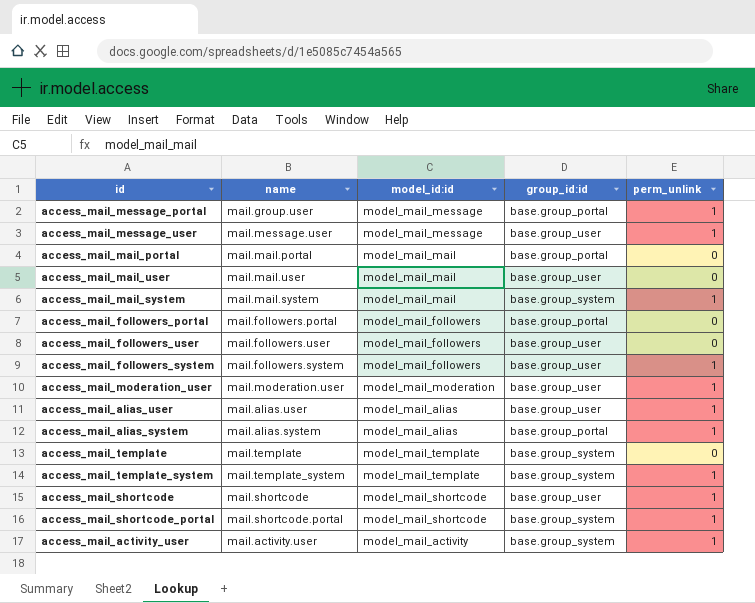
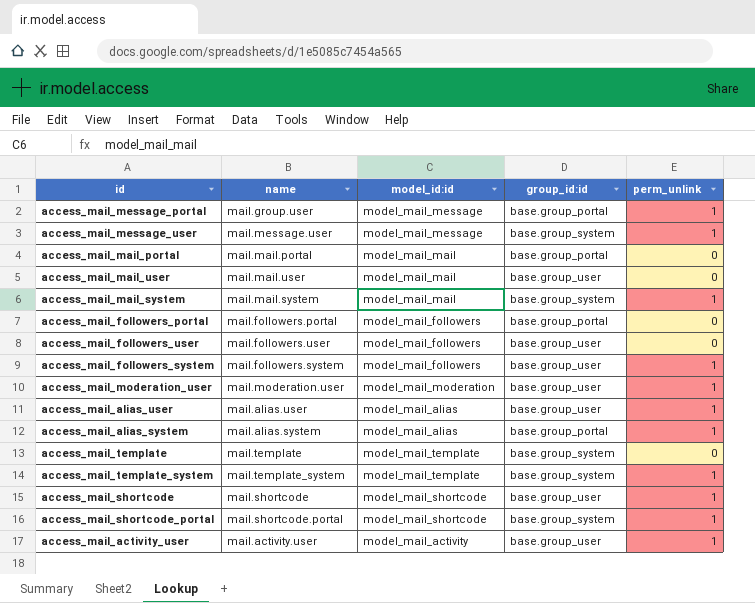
access_mail_message_user | group_id:id: base.group_user -> base.group_system
access_mail_activity_user | group_id:id: base.group_system -> base.group_user

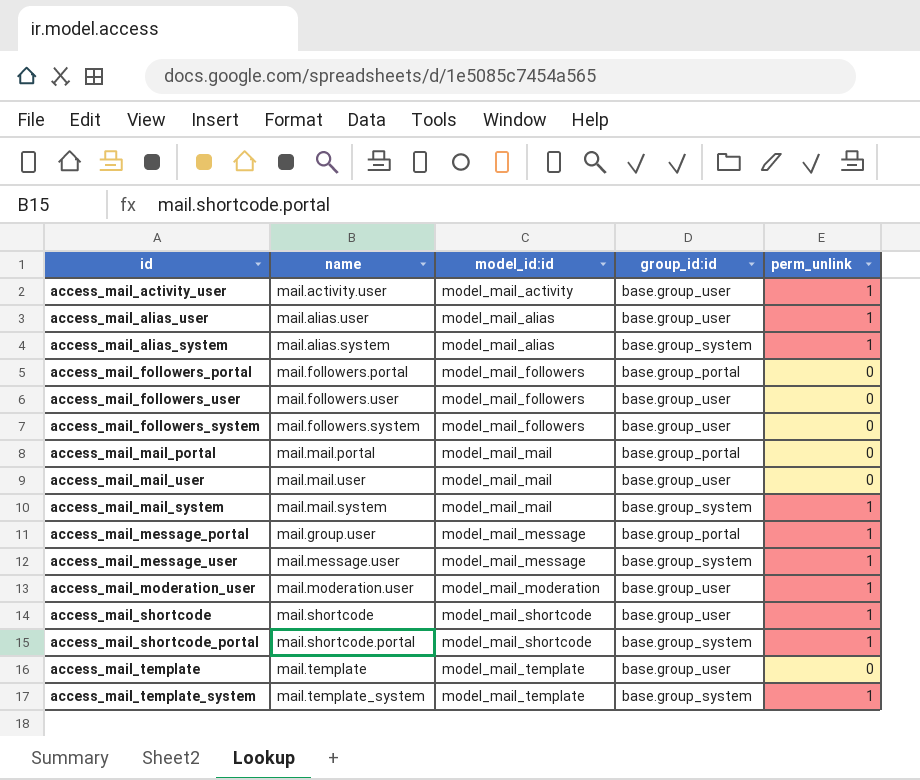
row order: none -> model_id:id ascending
access_mail_alias_system | group_id:id: base.group_portal -> base.group_system
access_mail_followers_system | perm_unlink: 1 -> 0
access_mail_template | group_id:id: base.group_system -> base.group_user

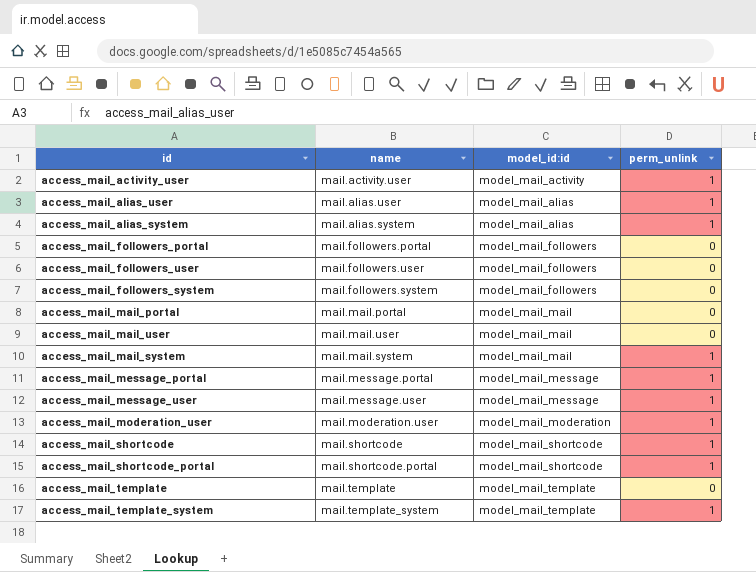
column group_id:id | position: 4 -> none
access_mail_message_portal | name: mail.group.user -> mail.message.portal

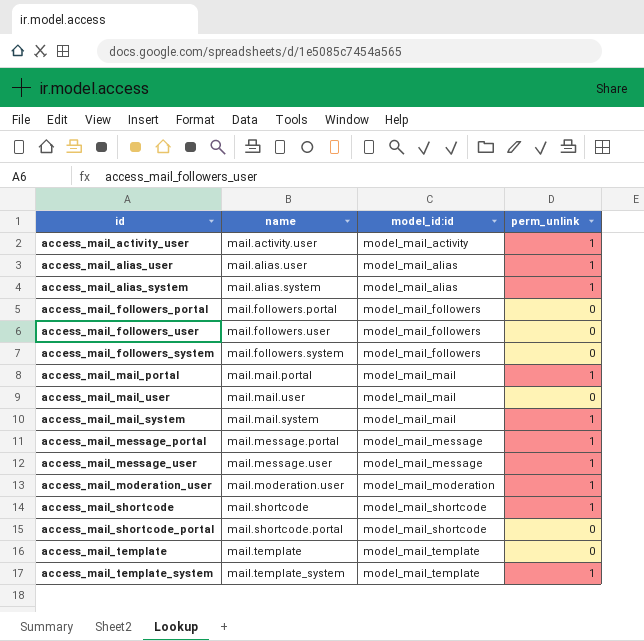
access_mail_mail_portal | perm_unlink: 0 -> 1
access_mail_shortcode_portal | perm_unlink: 1 -> 0

